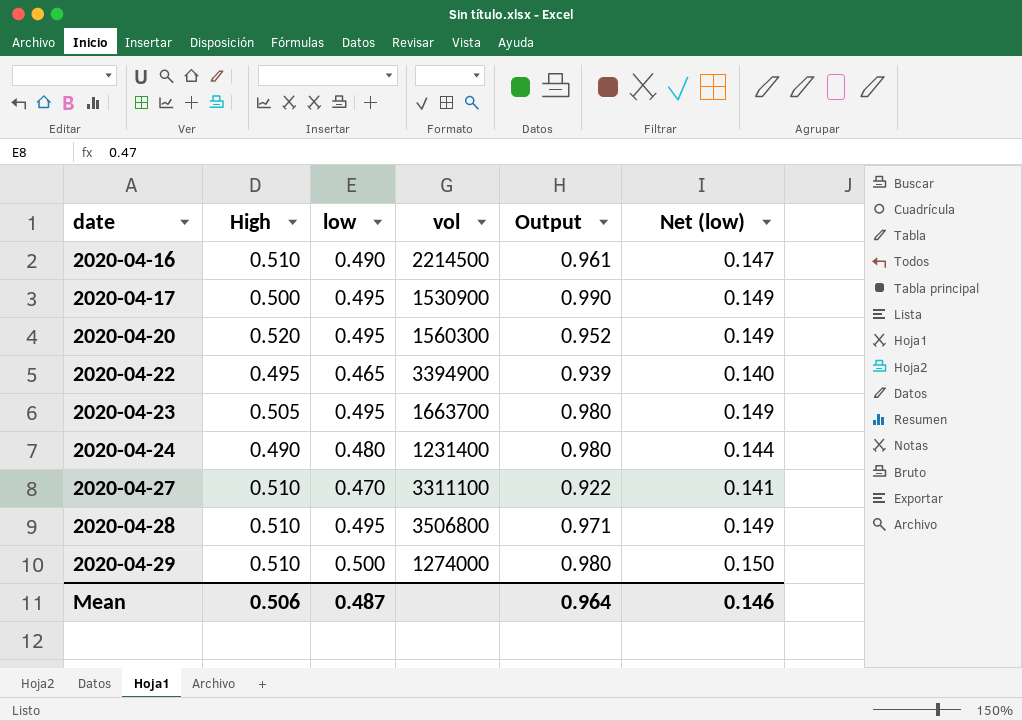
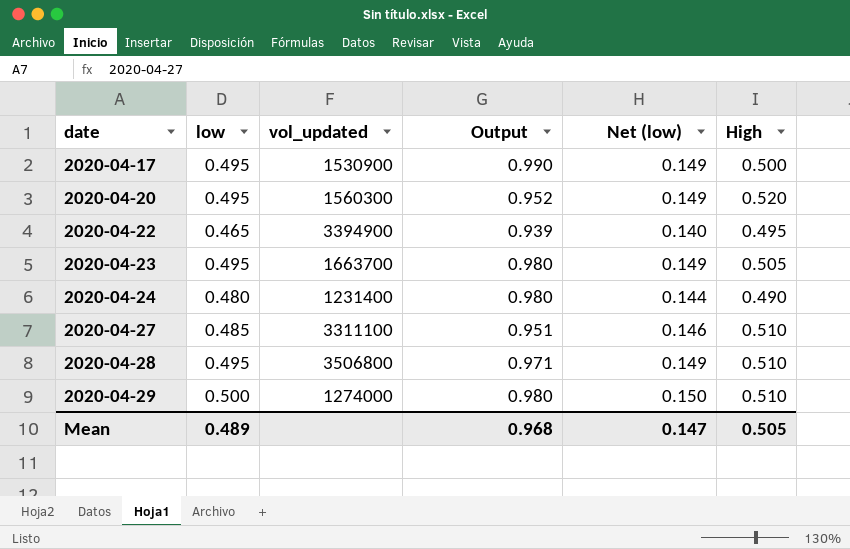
column name: vol -> vol_updated
column High | position: 2 -> 6
row 2020-04-16: 0.510 | 0.490 | 2214500 | 0.961 | 0.147 -> none
2020-04-27 | low: 0.470 -> 0.485
2020-04-27 | Output: 0.922 -> 0.951
2020-04-27 | Net (low): 0.141 -> 0.146
Mean | low: 0.487 -> 0.489
Mean | Output: 0.964 -> 0.968
Mean | Net (low): 0.146 -> 0.147
Mean | High: 0.506 -> 0.505

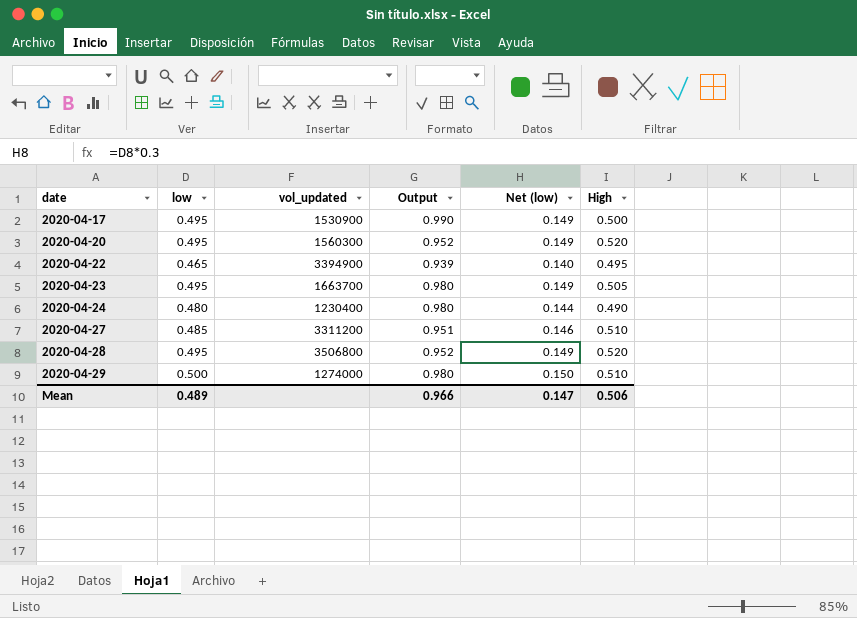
2020-04-24 | vol_updated: 1231400 -> 1230400
2020-04-27 | vol_updated: 3311100 -> 3311200
2020-04-28 | Output: 0.971 -> 0.952
2020-04-28 | High: 0.510 -> 0.520
Mean | Output: 0.968 -> 0.966
Mean | High: 0.505 -> 0.506

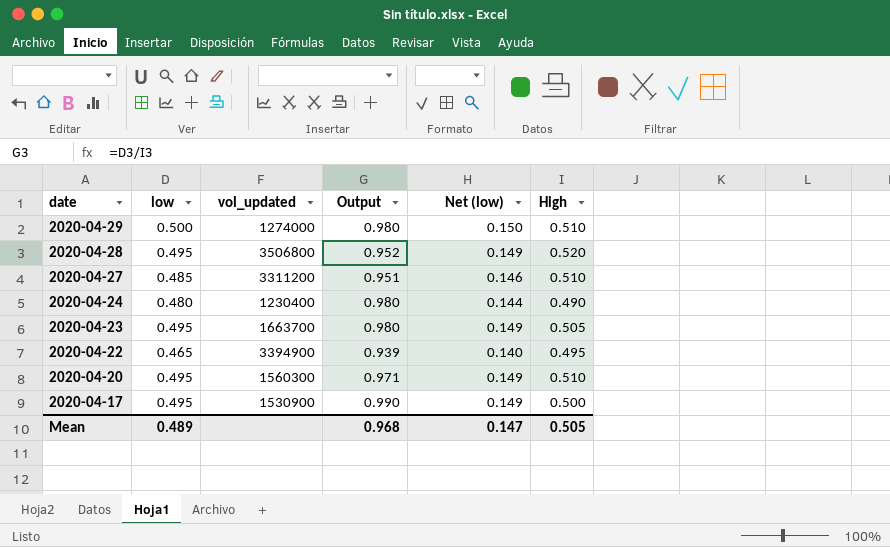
row order: date ascending -> date descending
2020-04-20 | Output: 0.952 -> 0.971
2020-04-20 | High: 0.520 -> 0.510
Mean | Output: 0.966 -> 0.968
Mean | High: 0.506 -> 0.505

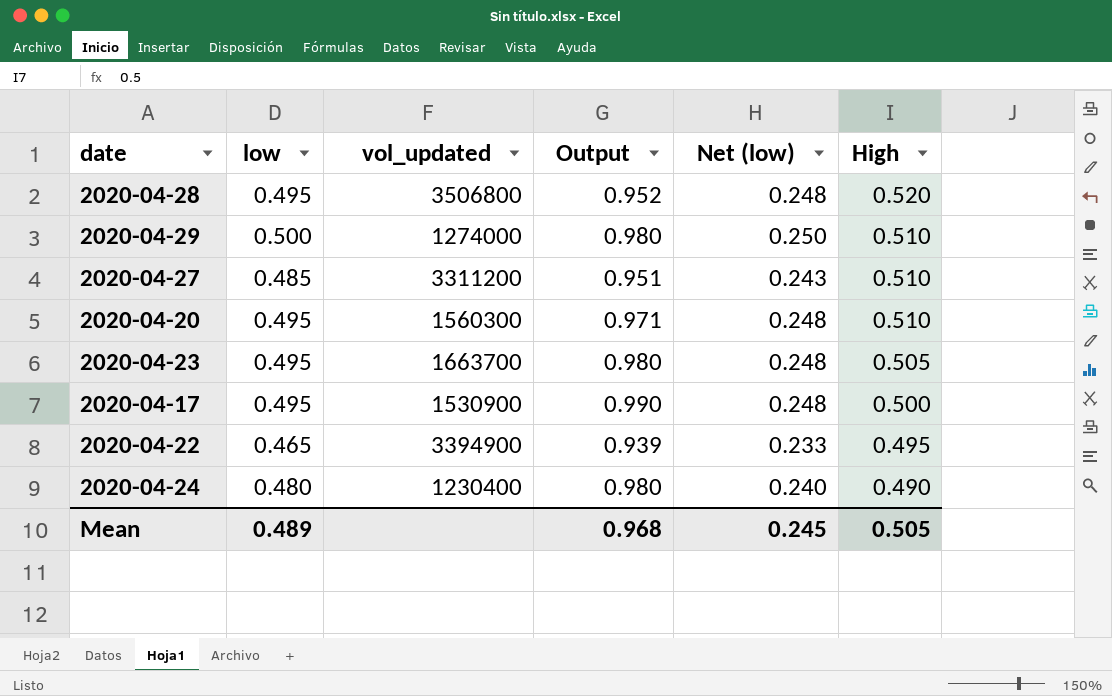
row order: date descending -> High descending
column Net (low) | formula: [low] * 0.3 -> [low] * 0.5
Mean | Net (low): 0.147 -> 0.245

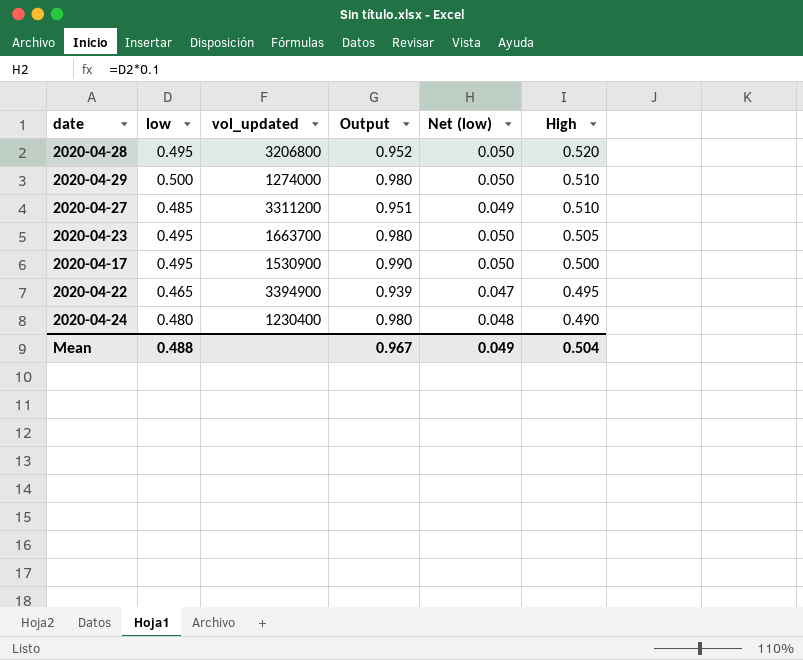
column Net (low) | formula: [low] * 0.5 -> [low] * 0.1
row 2020-04-20: 0.495 | 1560300 | 0.971 | 0.248 | 0.510 -> none
2020-04-28 | vol_updated: 3506800 -> 3206800
Mean | low: 0.489 -> 0.488
Mean | Output: 0.968 -> 0.967
Mean | Net (low): 0.245 -> 0.049
Mean | High: 0.505 -> 0.504

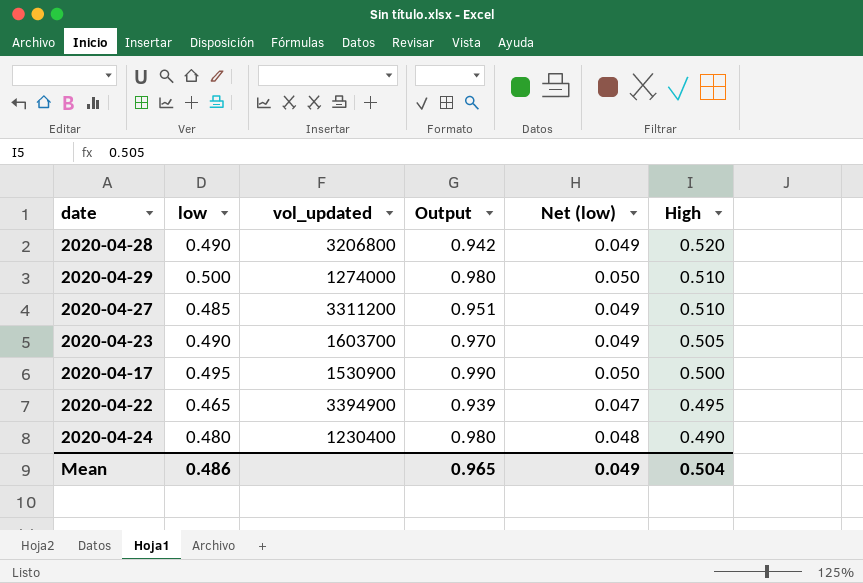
2020-04-28 | low: 0.495 -> 0.490
2020-04-28 | Output: 0.952 -> 0.942
2020-04-28 | Net (low): 0.050 -> 0.049
2020-04-23 | low: 0.495 -> 0.490
2020-04-23 | vol_updated: 1663700 -> 1603700
2020-04-23 | Output: 0.980 -> 0.970
2020-04-23 | Net (low): 0.050 -> 0.049
Mean | low: 0.488 -> 0.486
Mean | Output: 0.967 -> 0.965

